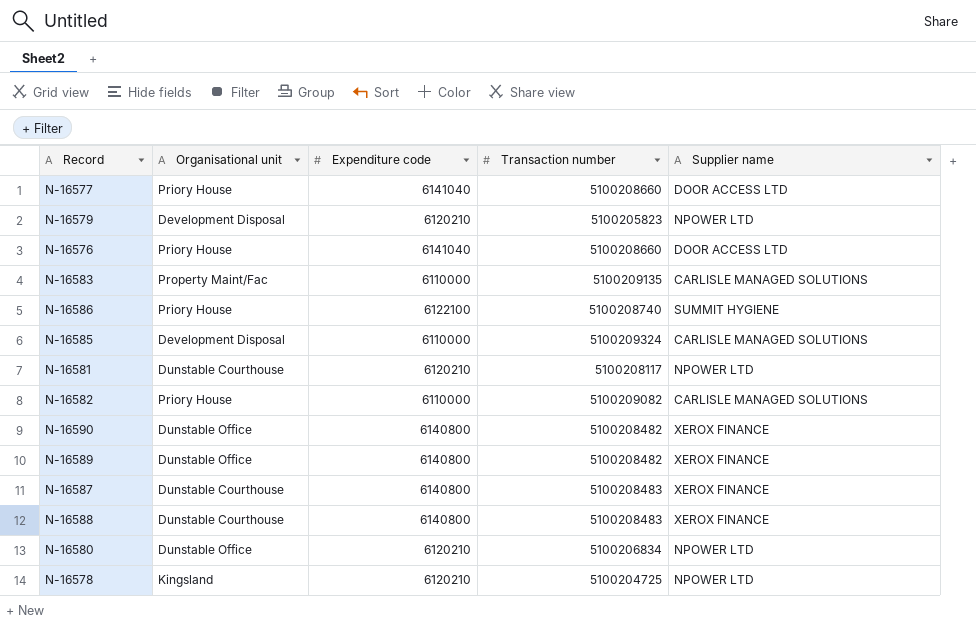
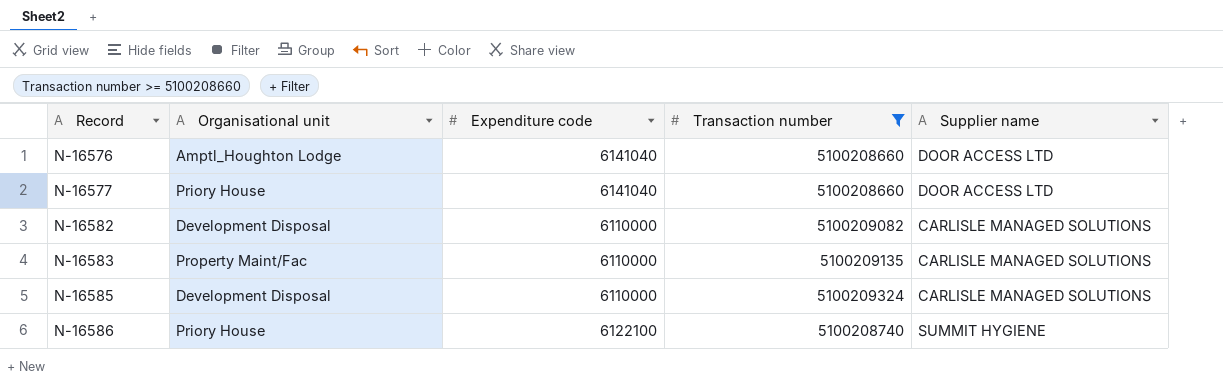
filter: none -> Transaction number >= 5100208660
row order: none -> Record ascending
N-16576 | Organisational unit: Priory House -> Amptl_Houghton Lodge
N-16582 | Organisational unit: Priory House -> Development Disposal

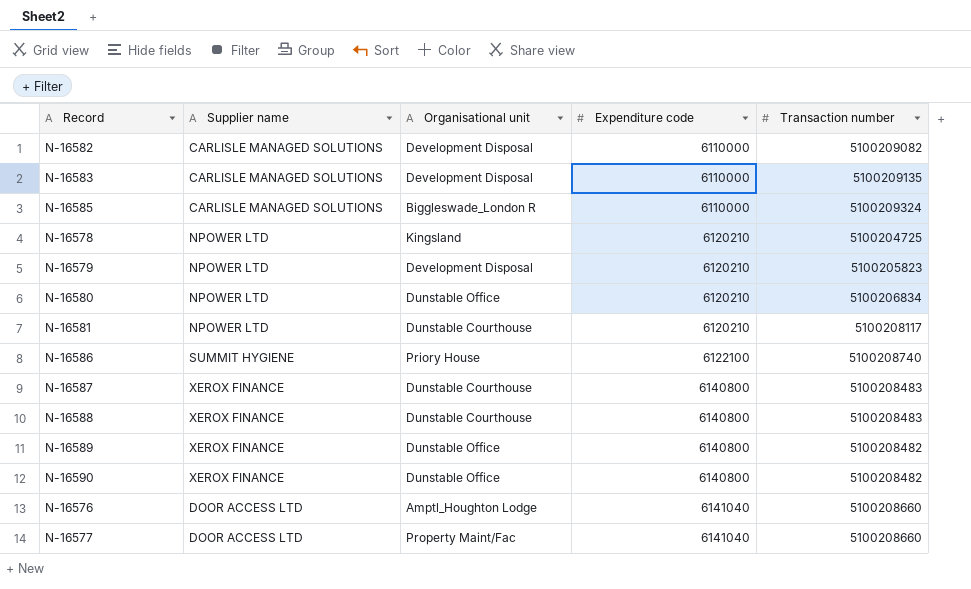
filter: Transaction number >= 5100208660 -> none
row order: Record ascending -> Expenditure code ascending
column Supplier name | position: 5 -> 2
N-16583 | Organisational unit: Property Maint/Fac -> Development Disposal
N-16585 | Organisational unit: Development Disposal -> Biggleswade_London R
N-16577 | Organisational unit: Priory House -> Property Maint/Fac

